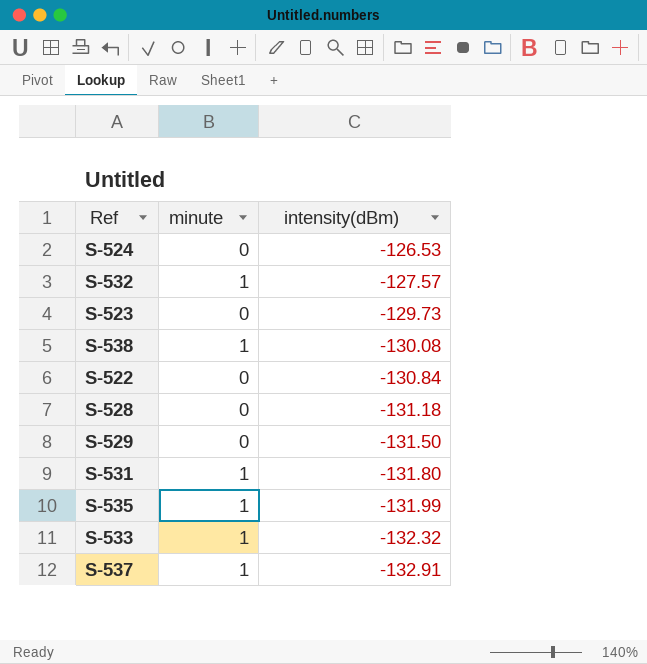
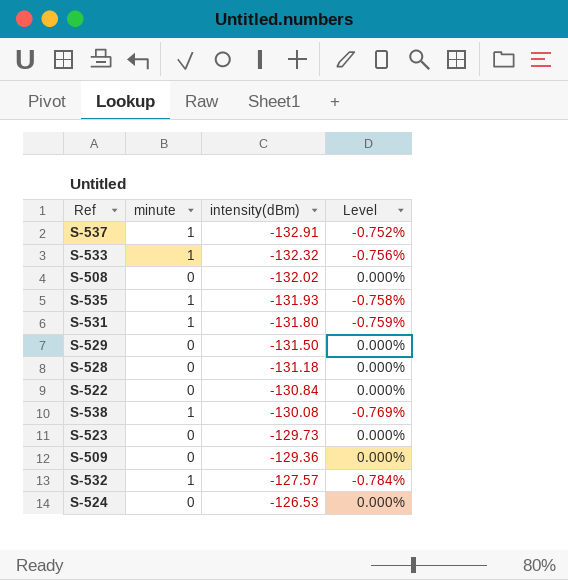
row order: intensity(dBm) descending -> intensity(dBm) ascending
column Level | formula: none -> [minute] / [intensity(dBm)]
row S-508: none -> 0 | -132.02 | 0.000%
S-535 | intensity(dBm): -131.99 -> -131.93
row S-509: none -> 0 | -129.36 | 0.000%

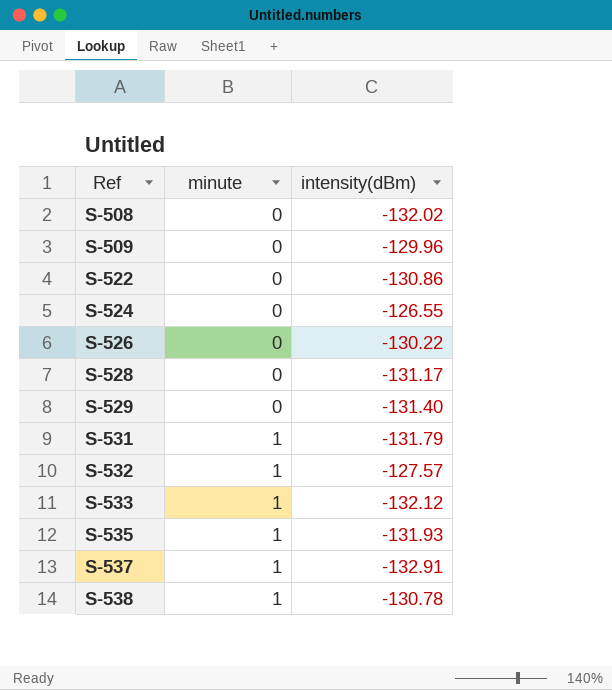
row order: intensity(dBm) ascending -> Ref ascending
column Level | formula: [minute] / [intensity(dBm)] -> none
row S-523: 0 | -129.73 | 0.000% -> none
S-509 | intensity(dBm): -129.36 -> -129.96
S-522 | intensity(dBm): -130.84 -> -130.86
S-524 | intensity(dBm): -126.53 -> -126.55
row S-526: none -> 0 | -130.22
S-528 | intensity(dBm): -131.18 -> -131.17
S-529 | intensity(dBm): -131.50 -> -131.40
S-531 | intensity(dBm): -131.80 -> -131.79
S-533 | intensity(dBm): -132.32 -> -132.12
S-538 | intensity(dBm): -130.08 -> -130.78

